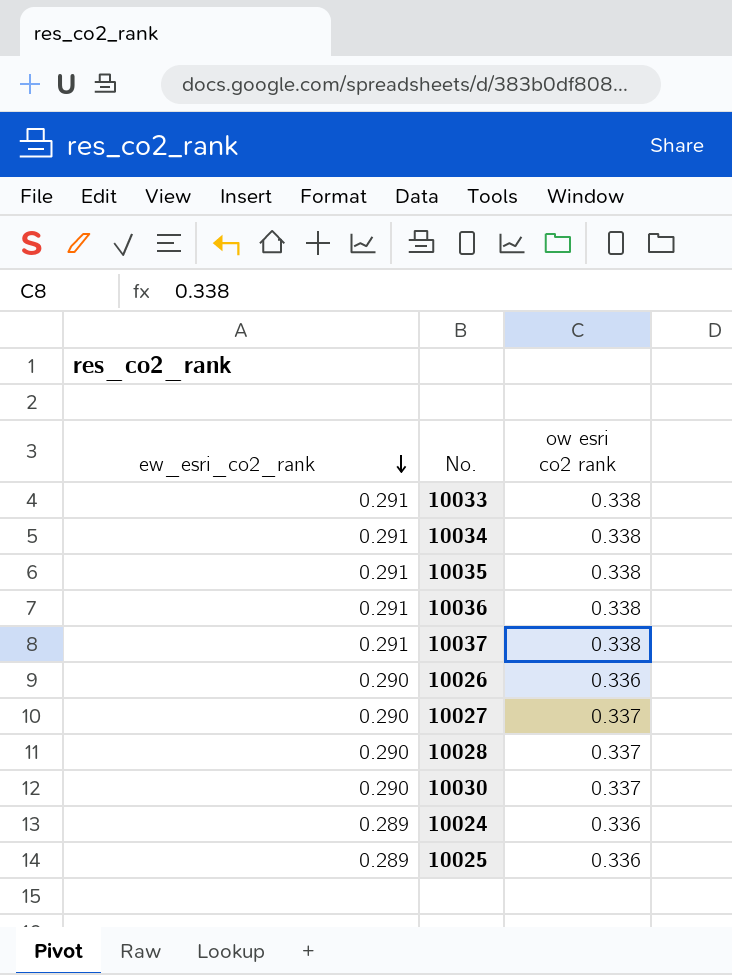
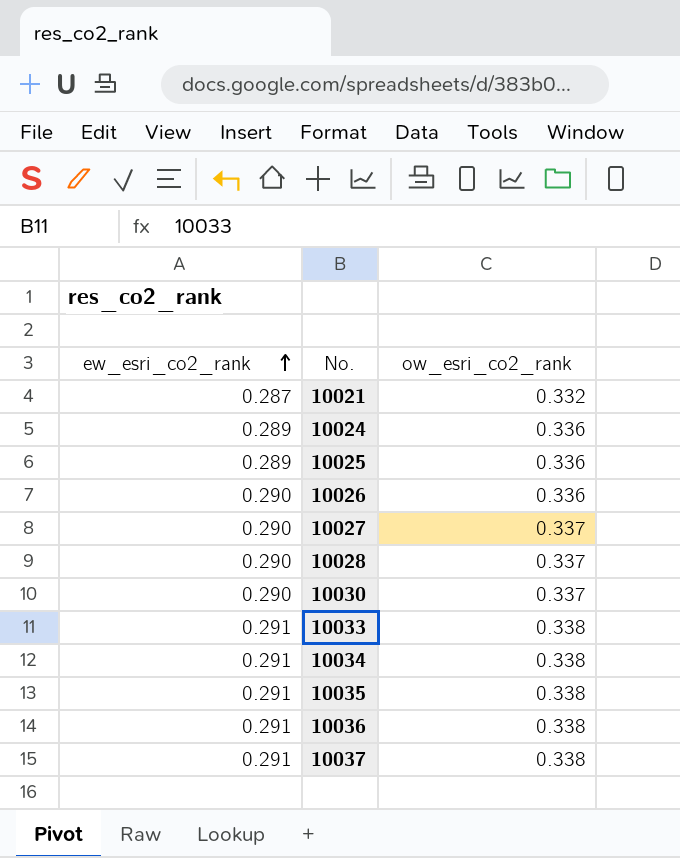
row order: ew_esri_co2_rank descending -> ew_esri_co2_rank ascending
column name: ow esri co2 rank -> ow_esri_co2_rank
row 10021: none -> 0.287 | 0.332

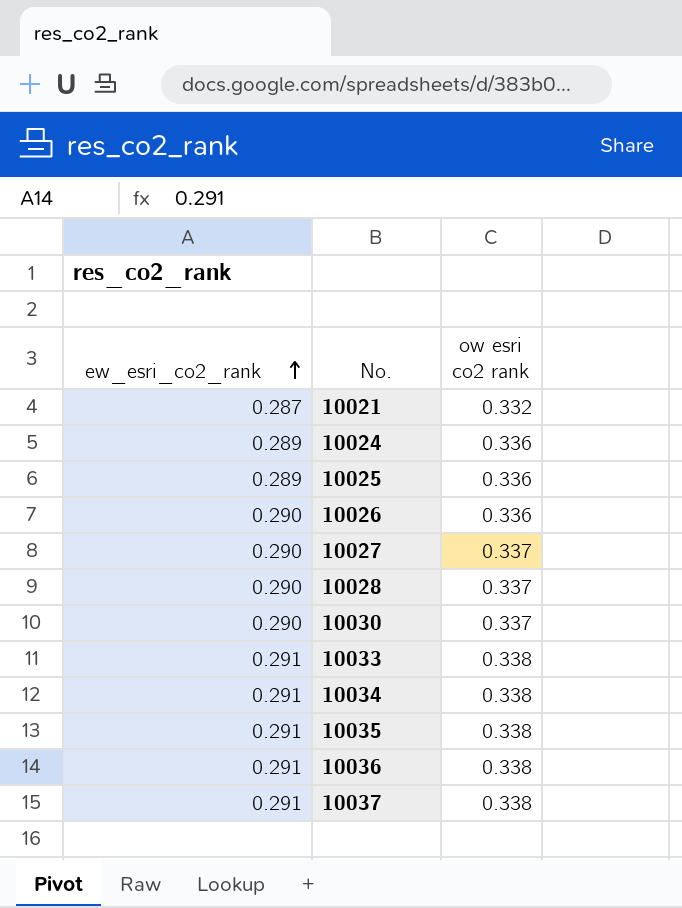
column name: ow_esri_co2_rank -> ow esri co2 rank

